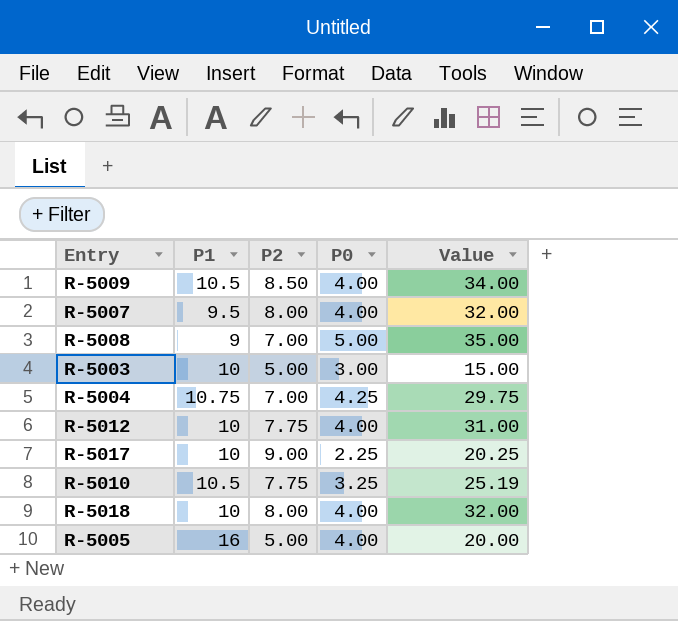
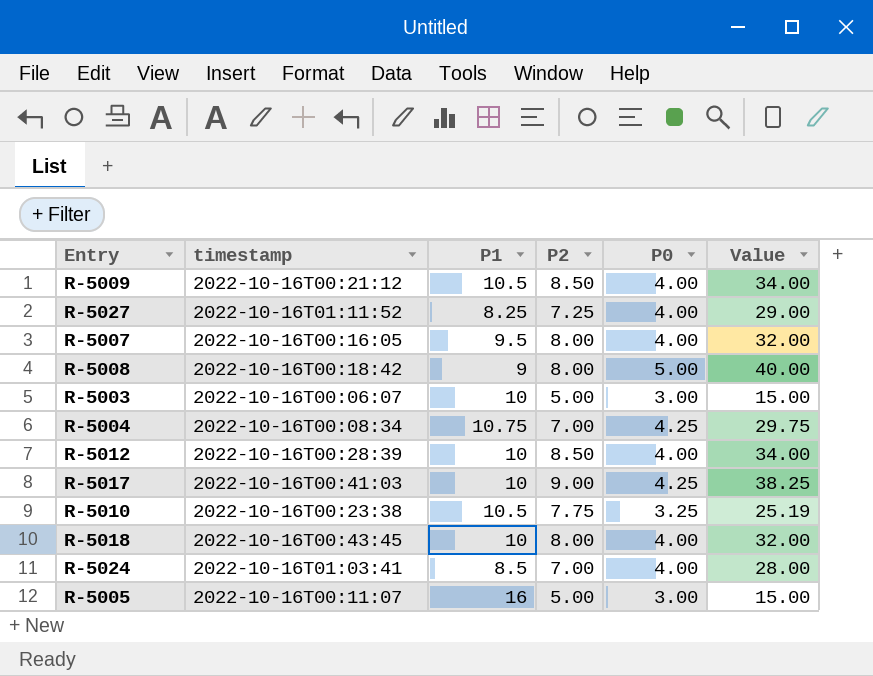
column timestamp | position: none -> 2
row R-5027: none -> 2022-10-16T01:11:52 | 8.25 | 7.25 | 4.00 | 29.00
R-5008 | P2: 7.00 -> 8.00
R-5008 | Value: 35.00 -> 40.00
R-5012 | P2: 7.75 -> 8.50
R-5012 | Value: 31.00 -> 34.00
R-5017 | P0: 2.25 -> 4.25
R-5017 | Value: 20.25 -> 38.25
row R-5024: none -> 2022-10-16T01:03:41 | 8.5 | 7.00 | 4.00 | 28.00
R-5005 | P0: 4.00 -> 3.00
R-5005 | Value: 20.00 -> 15.00

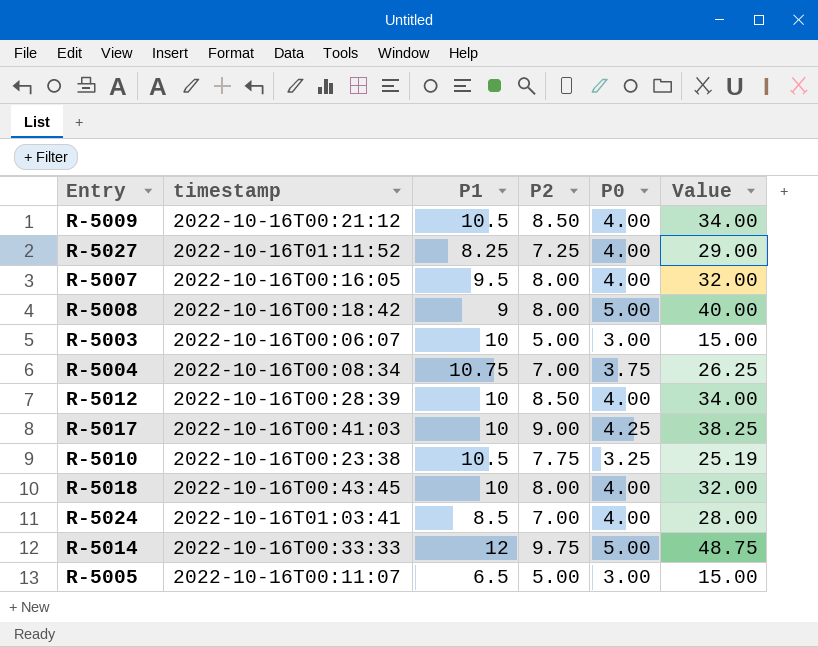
R-5004 | P0: 4.25 -> 3.75
R-5004 | Value: 29.75 -> 26.25
row R-5014: none -> 2022-10-16T00:33:33 | 12 | 9.75 | 5.00 | 48.75
R-5005 | P1: 16 -> 6.5

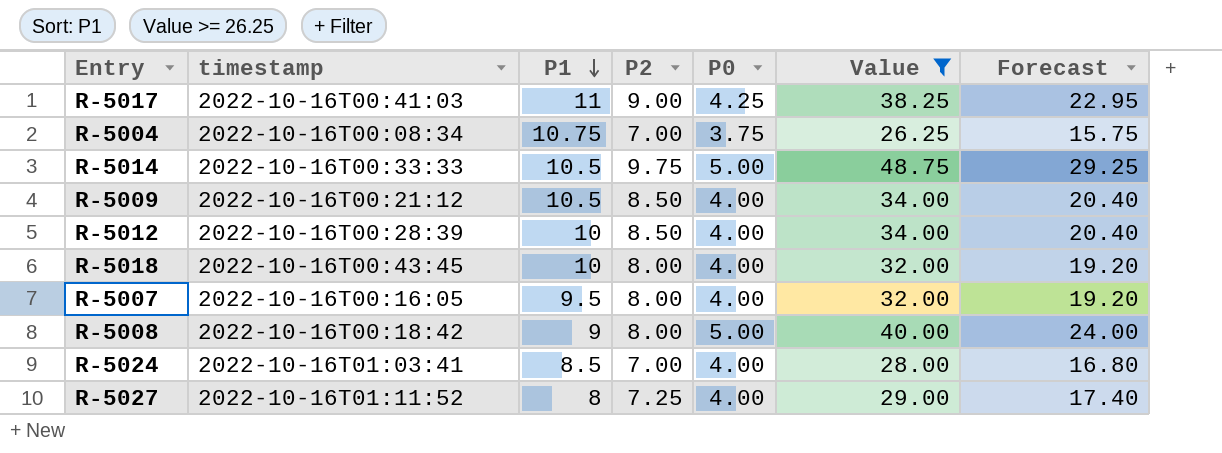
filter: none -> Value >= 26.25
row order: none -> P1 descending
column Forecast | formula: none -> [Value] * 0.6
R-5017 | P1: 10 -> 11
R-5014 | P1: 12 -> 10.5
R-5027 | P1: 8.25 -> 8

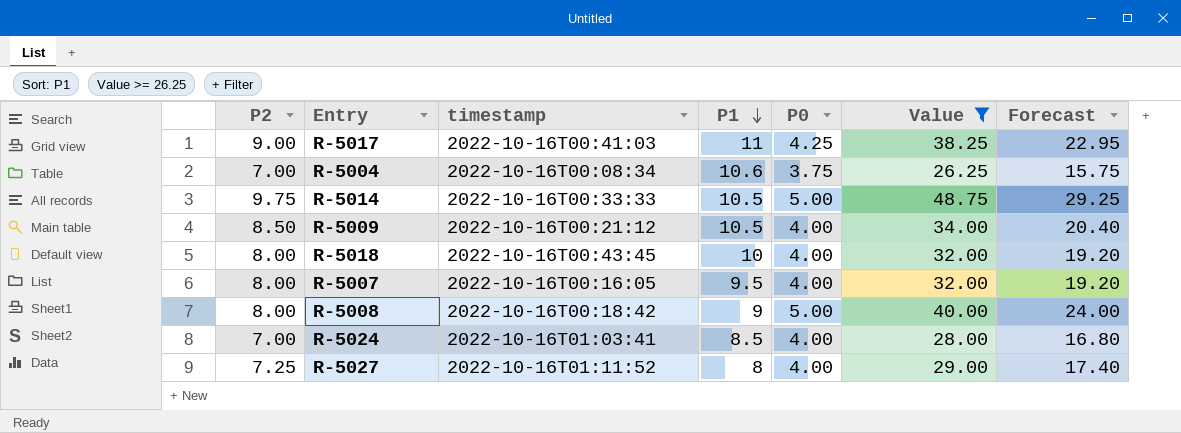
column P2 | position: 4 -> 1
row R-5012: 2022-10-16T00:28:39 | 10 | 8.50 | 4.00 | 34.00 | 20.40 -> none
R-5004 | P1: 10.75 -> 10.6

